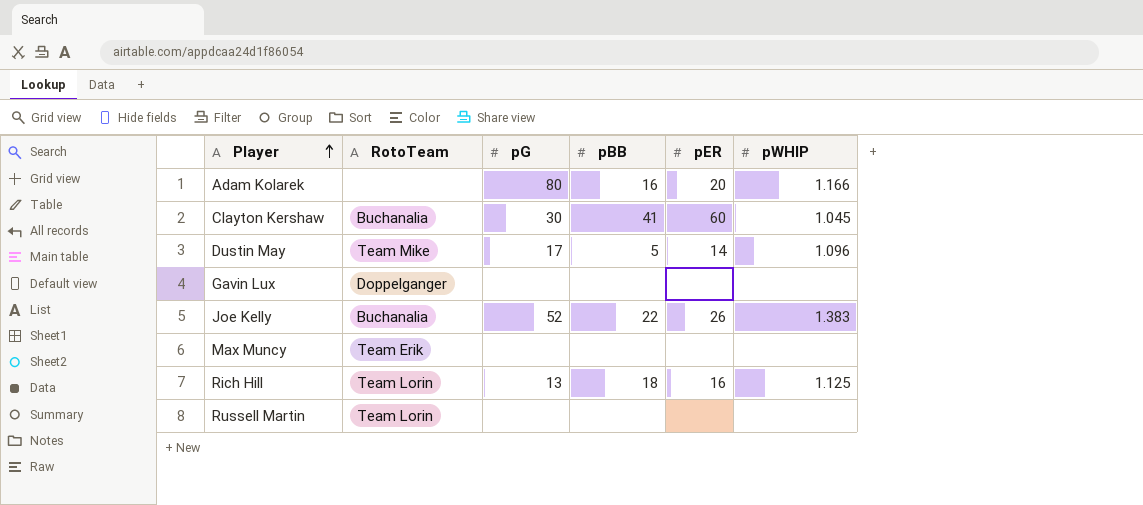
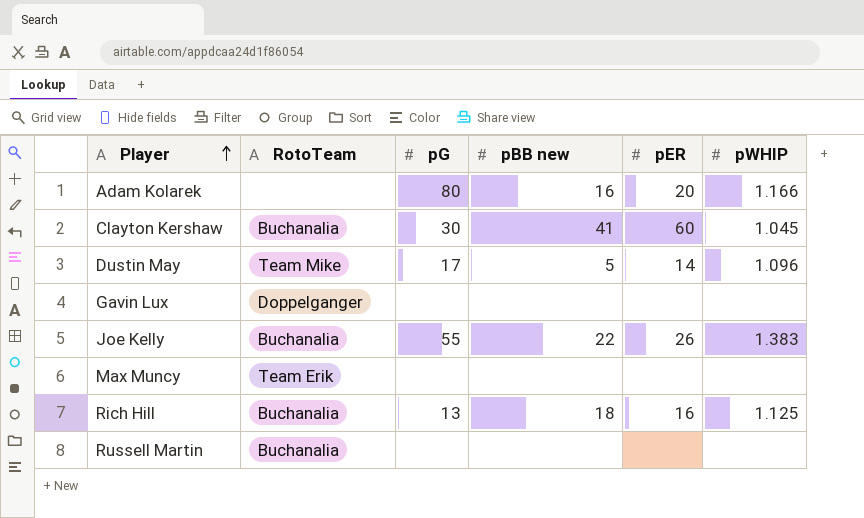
column name: pBB -> pBB new
Joe Kelly | pG: 52 -> 55
Rich Hill | RotoTeam: Team Lorin -> Buchanalia
Russell Martin | RotoTeam: Team Lorin -> Buchanalia

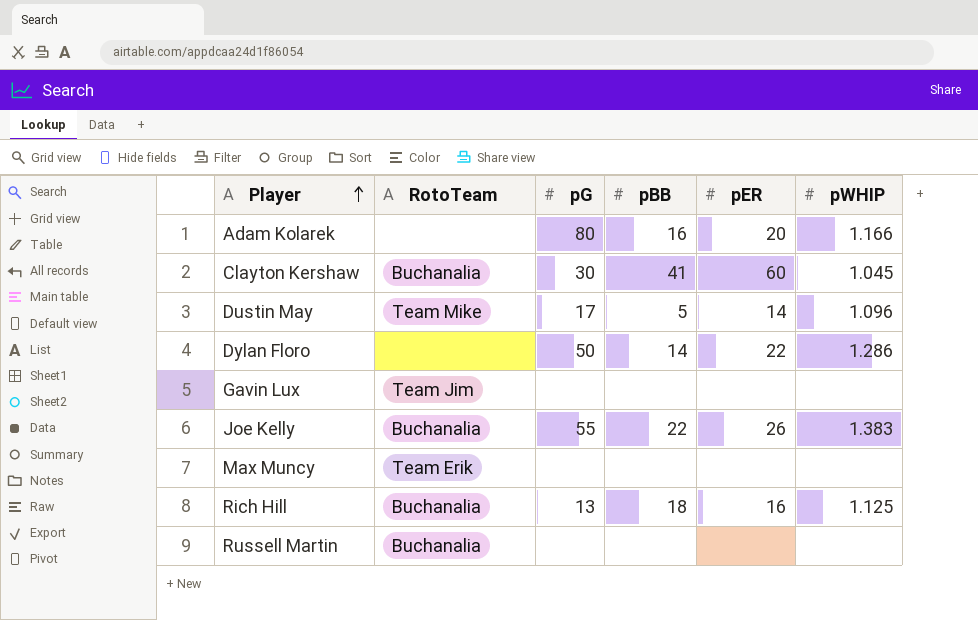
column name: pBB new -> pBB
row Dylan Floro: none -> none | 50 | 14 | 22 | 1.286
Gavin Lux | RotoTeam: Doppelganger -> Team Jim

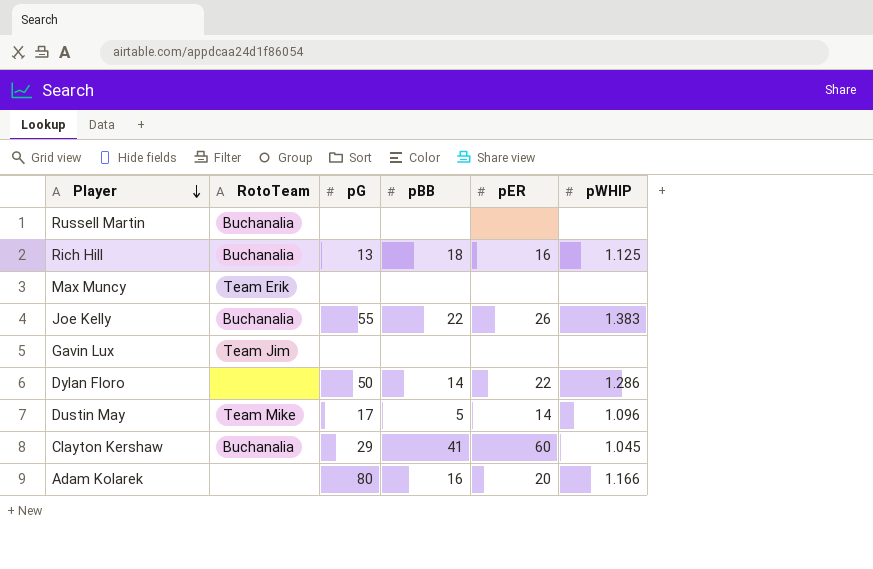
row order: Player ascending -> Player descending
Clayton Kershaw | pG: 30 -> 29

